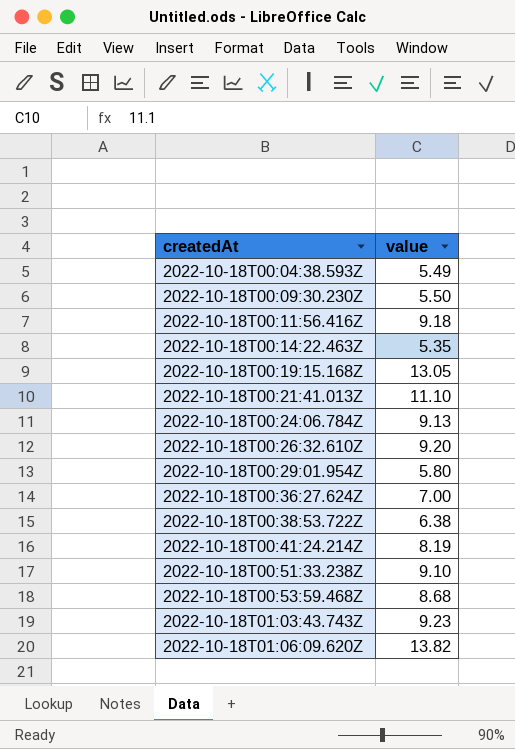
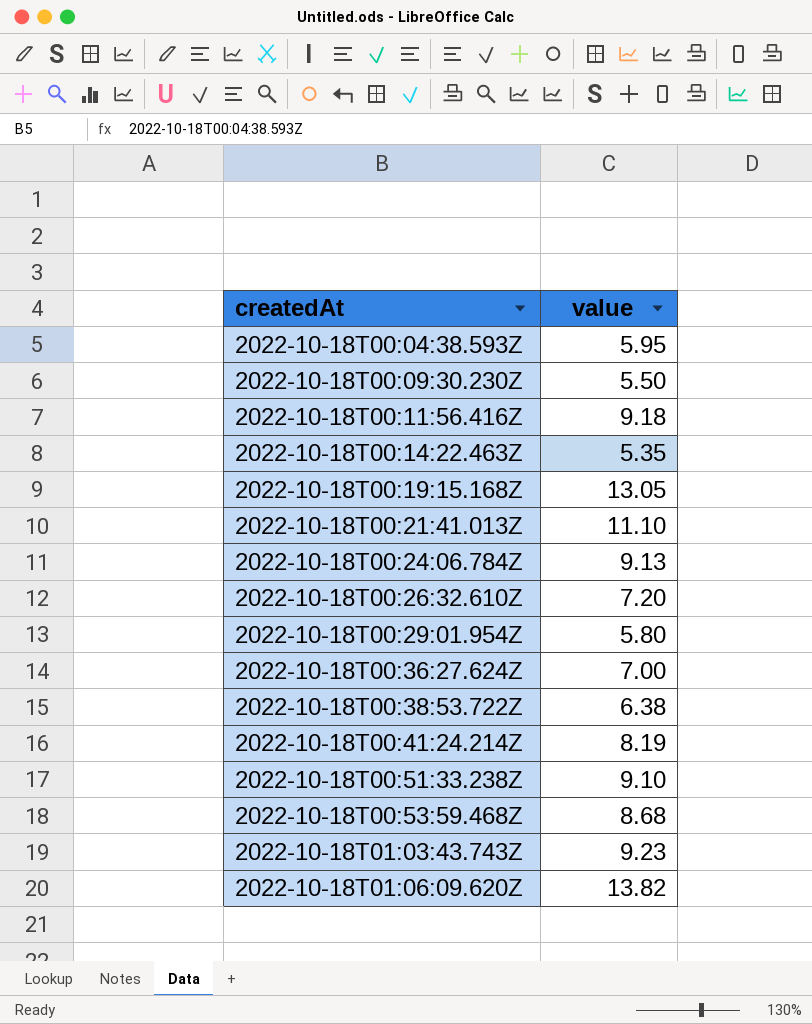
2022-10-18T00:04:38.593Z | value: 5.49 -> 5.95
2022-10-18T00:26:32.610Z | value: 9.20 -> 7.20

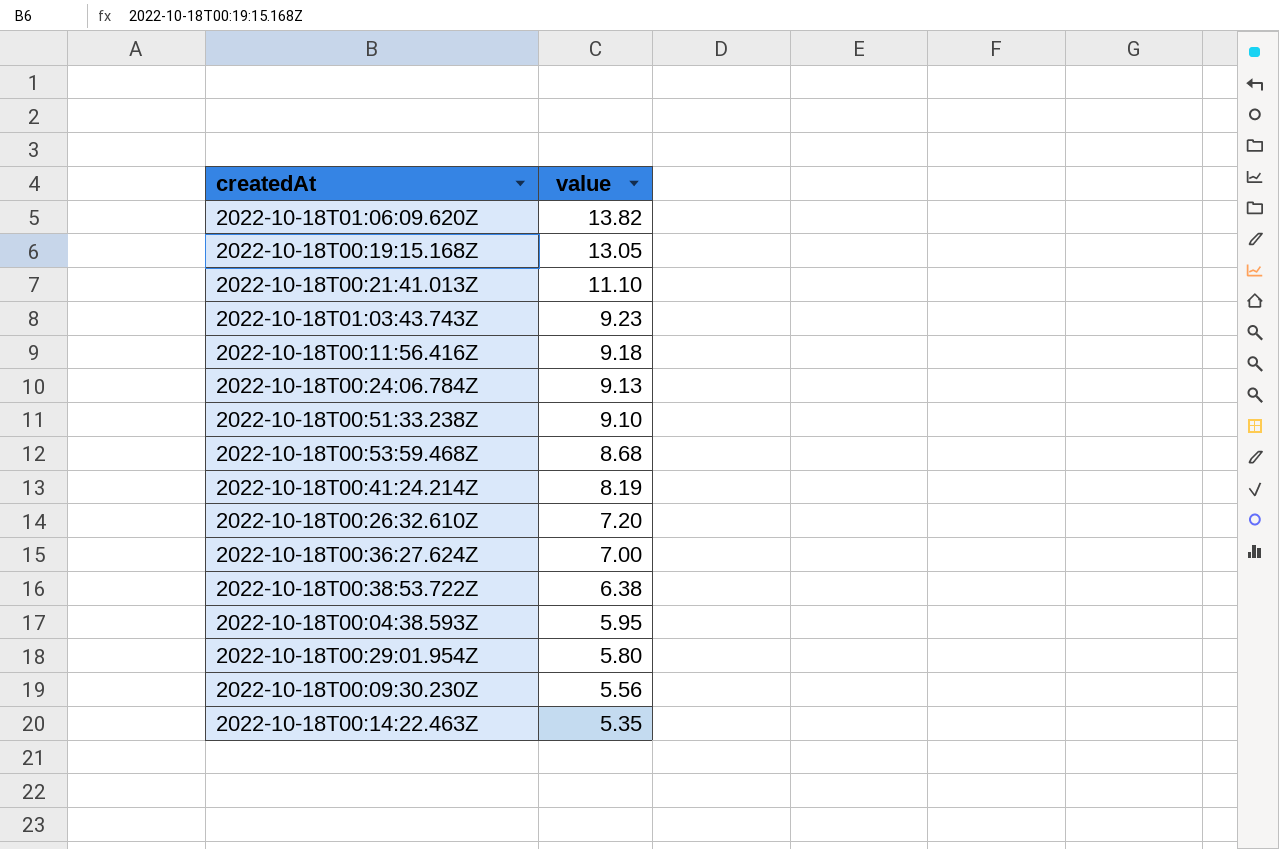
row order: createdAt ascending -> value descending
2022-10-18T00:09:30.230Z | value: 5.50 -> 5.56

